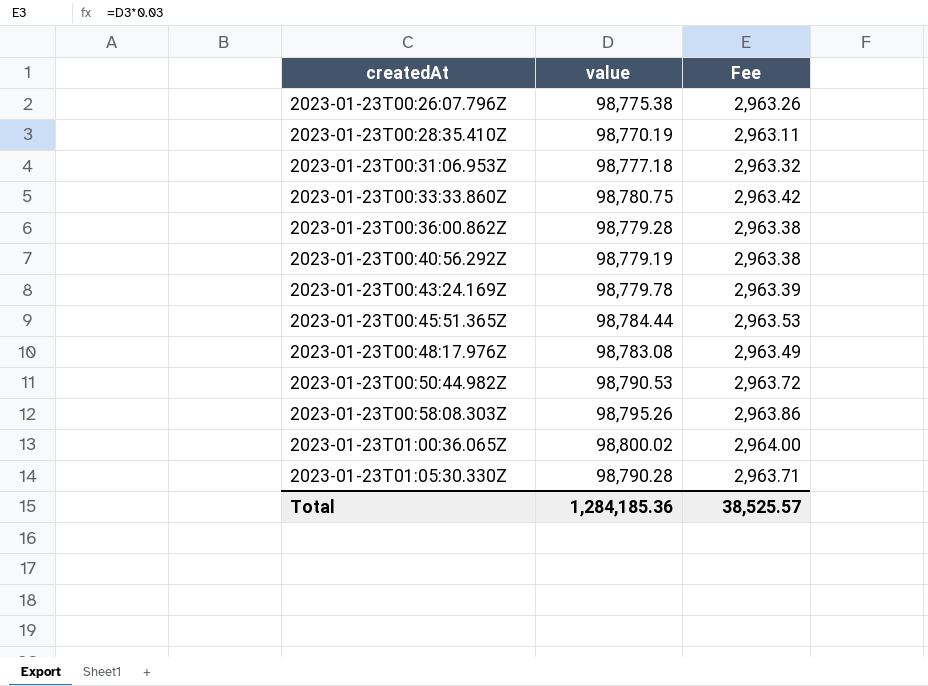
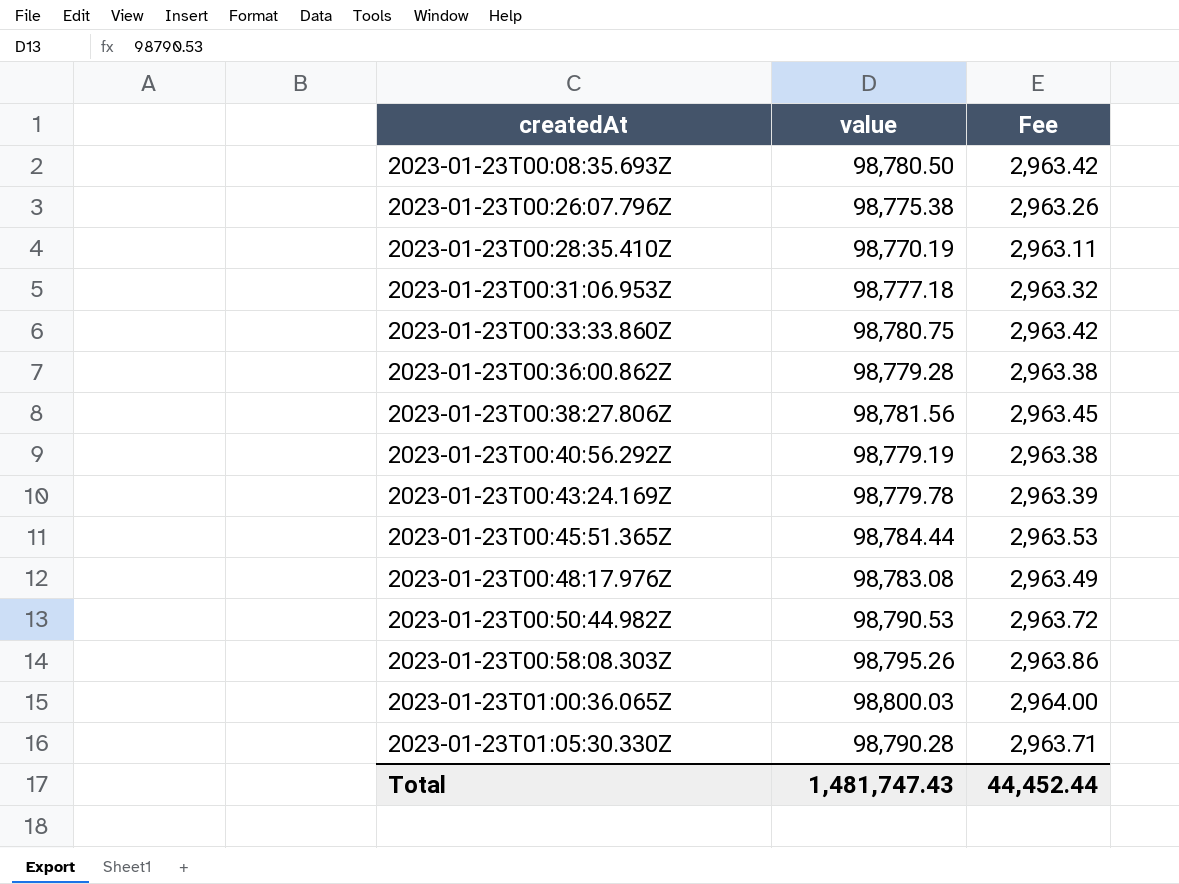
row 2023-01-23T00:08:35.693Z: none -> 98,780.50 | 2,963.42
row 2023-01-23T00:38:27.806Z: none -> 98,781.56 | 2,963.45
2023-01-23T01:00:36.065Z | value: 98,800.02 -> 98,800.03
Total | value: 1,284,185.36 -> 1,481,747.43
Total | Fee: 38,525.57 -> 44,452.44

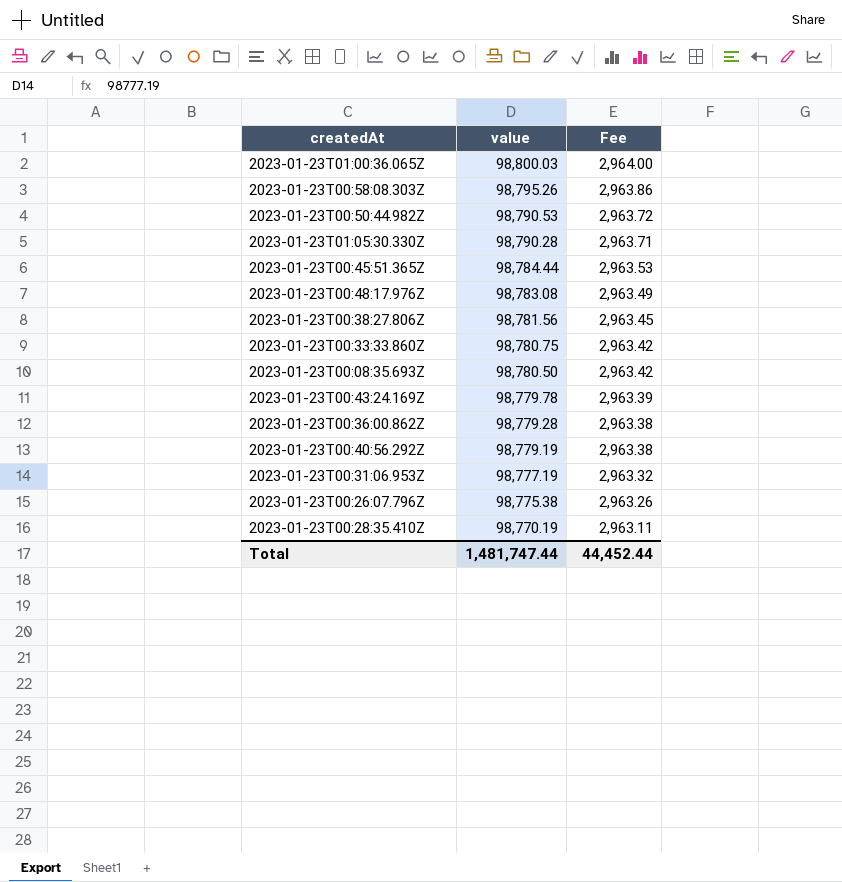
row order: createdAt ascending -> value descending
2023-01-23T00:31:06.953Z | value: 98,777.18 -> 98,777.19
Total | value: 1,481,747.43 -> 1,481,747.44

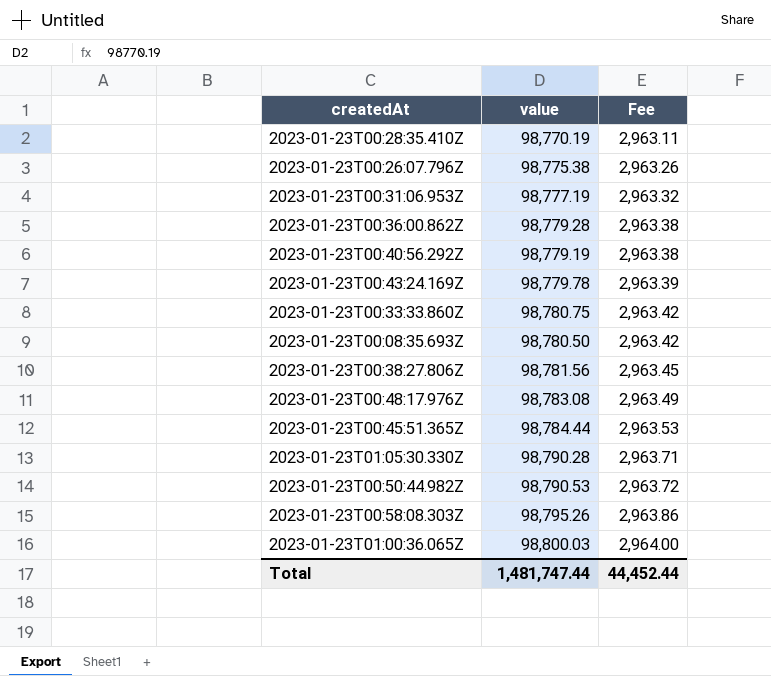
row order: value descending -> Fee ascending

